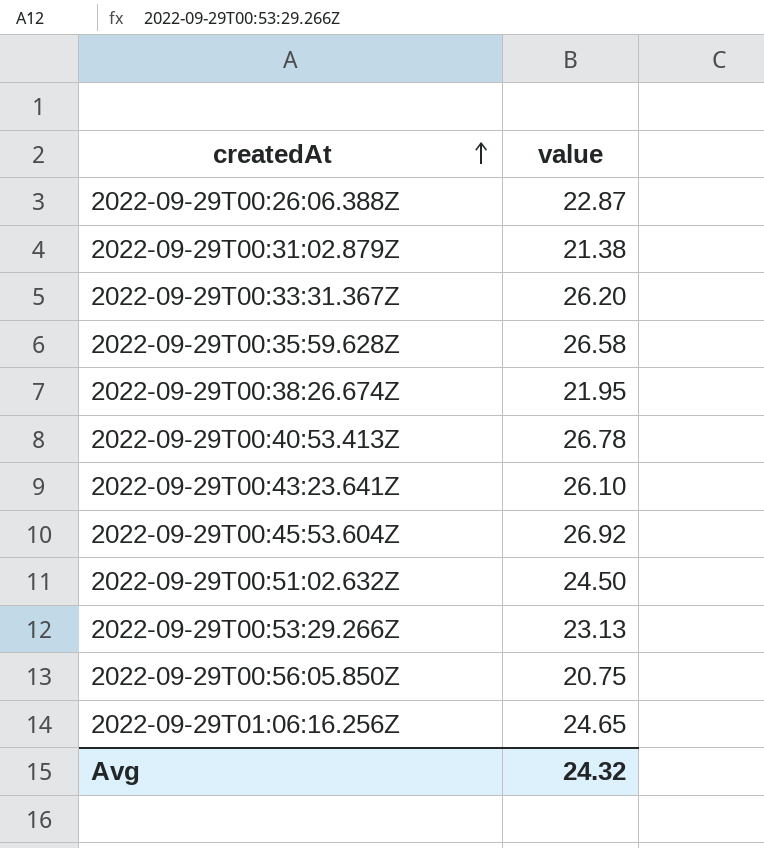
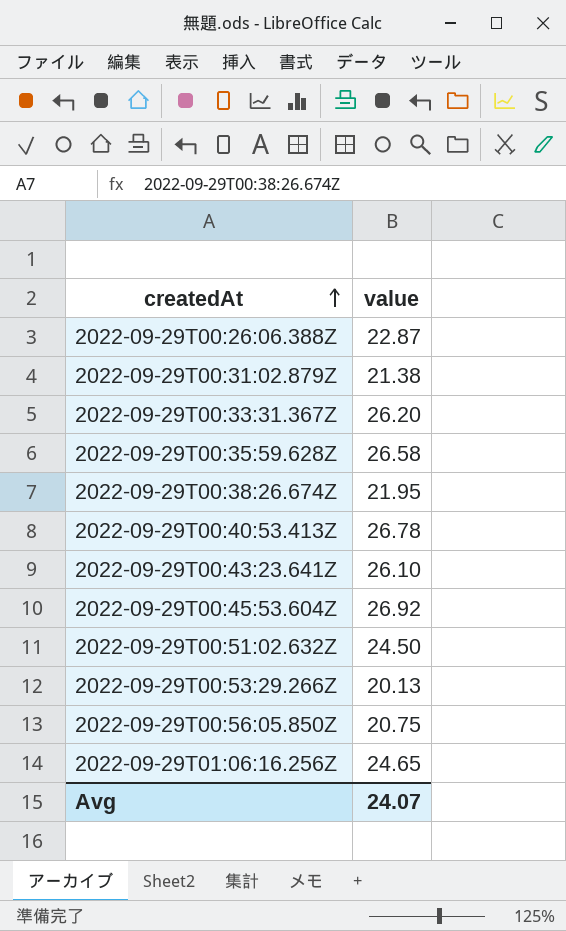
2022-09-29T00:53:29.266Z | value: 23.13 -> 20.13
Avg | value: 24.32 -> 24.07

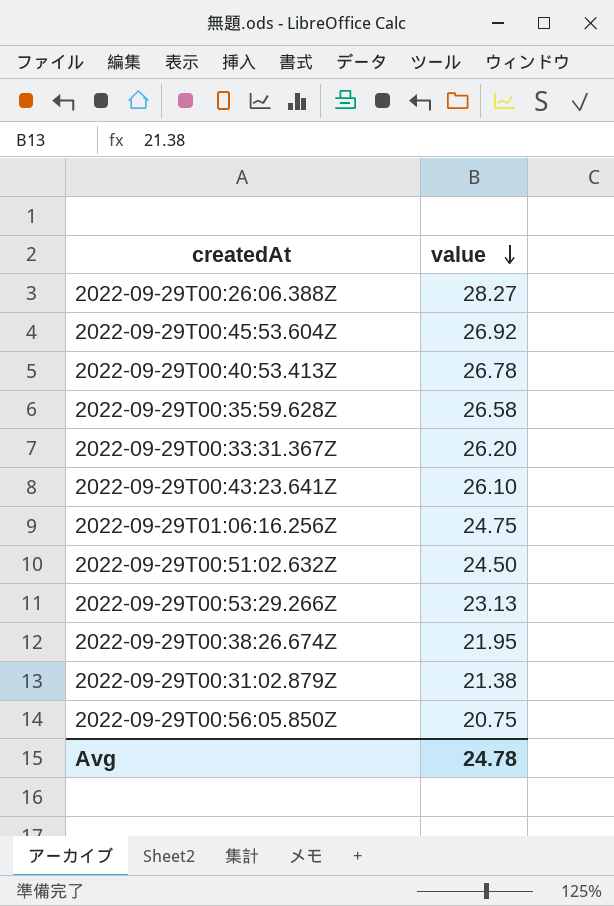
row order: createdAt ascending -> value descending
2022-09-29T00:26:06.388Z | value: 22.87 -> 28.27
2022-09-29T01:06:16.256Z | value: 24.65 -> 24.75
2022-09-29T00:53:29.266Z | value: 20.13 -> 23.13
Avg | value: 24.07 -> 24.78

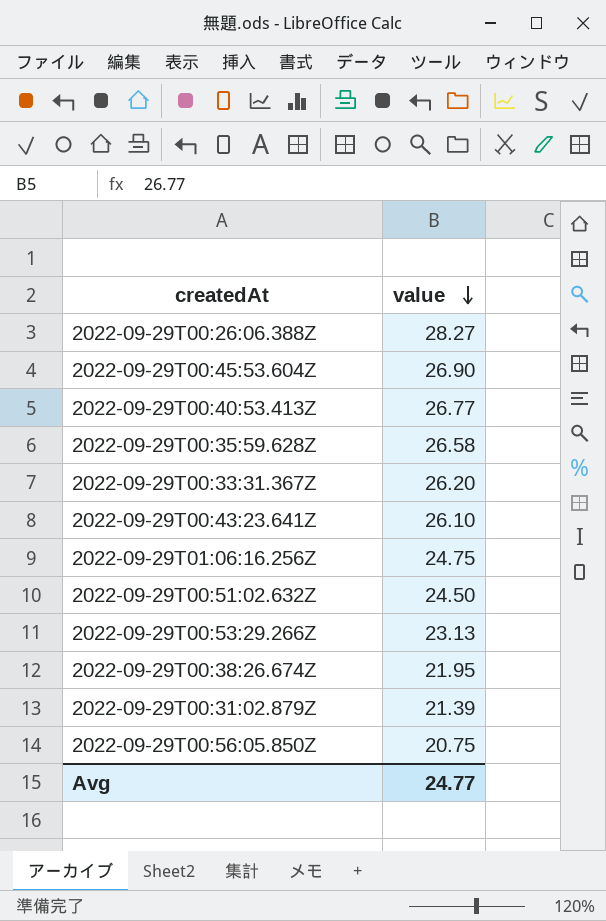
2022-09-29T00:45:53.604Z | value: 26.92 -> 26.90
2022-09-29T00:40:53.413Z | value: 26.78 -> 26.77
2022-09-29T00:31:02.879Z | value: 21.38 -> 21.39
Avg | value: 24.78 -> 24.77

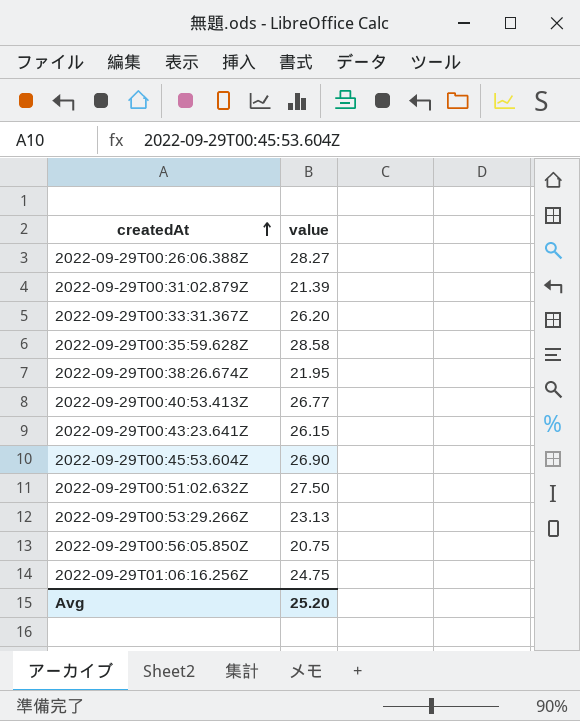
row order: value descending -> createdAt ascending
2022-09-29T00:35:59.628Z | value: 26.58 -> 28.58
2022-09-29T00:43:23.641Z | value: 26.10 -> 26.15
2022-09-29T00:51:02.632Z | value: 24.50 -> 27.50
Avg | value: 24.77 -> 25.20

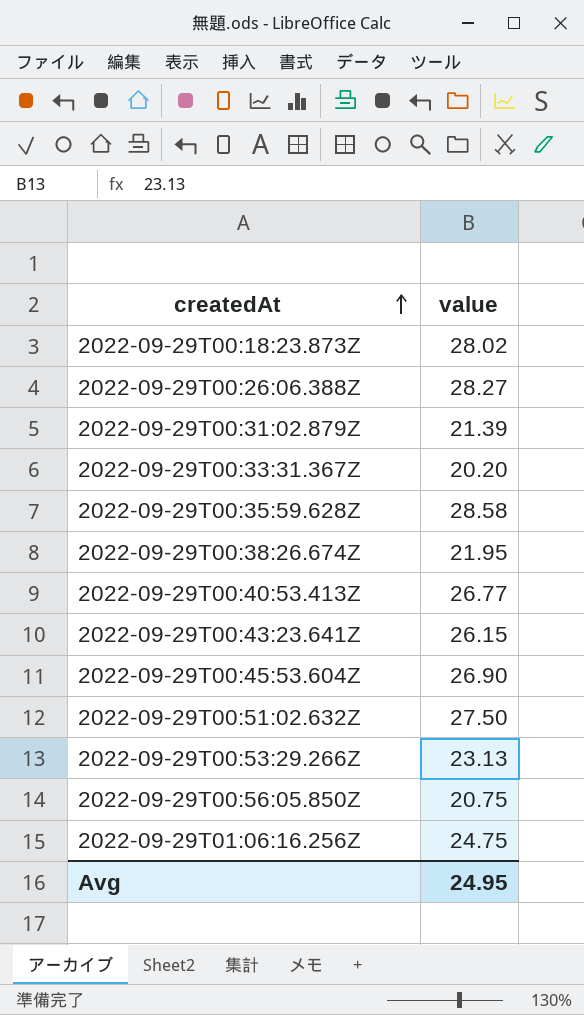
row 2022-09-29T00:18:23.873Z: none -> 28.02
2022-09-29T00:33:31.367Z | value: 26.20 -> 20.20
Avg | value: 25.20 -> 24.95

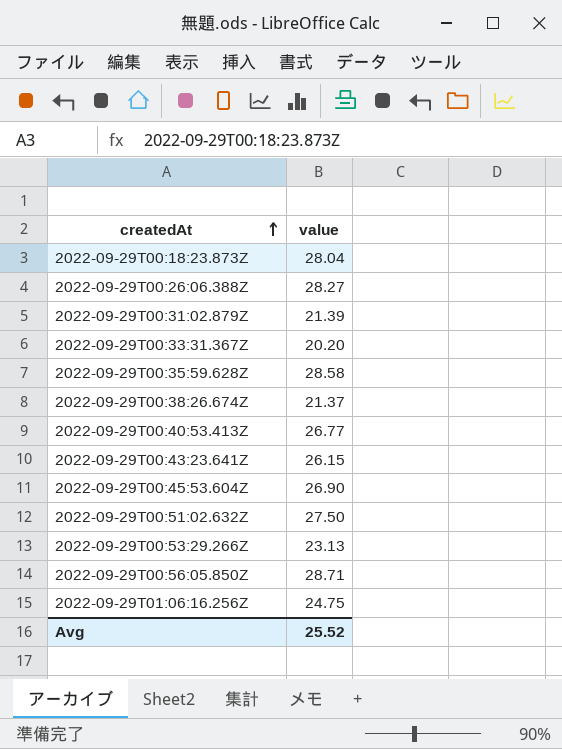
2022-09-29T00:18:23.873Z | value: 28.02 -> 28.04
2022-09-29T00:38:26.674Z | value: 21.95 -> 21.37
2022-09-29T00:56:05.850Z | value: 20.75 -> 28.71
Avg | value: 24.95 -> 25.52

